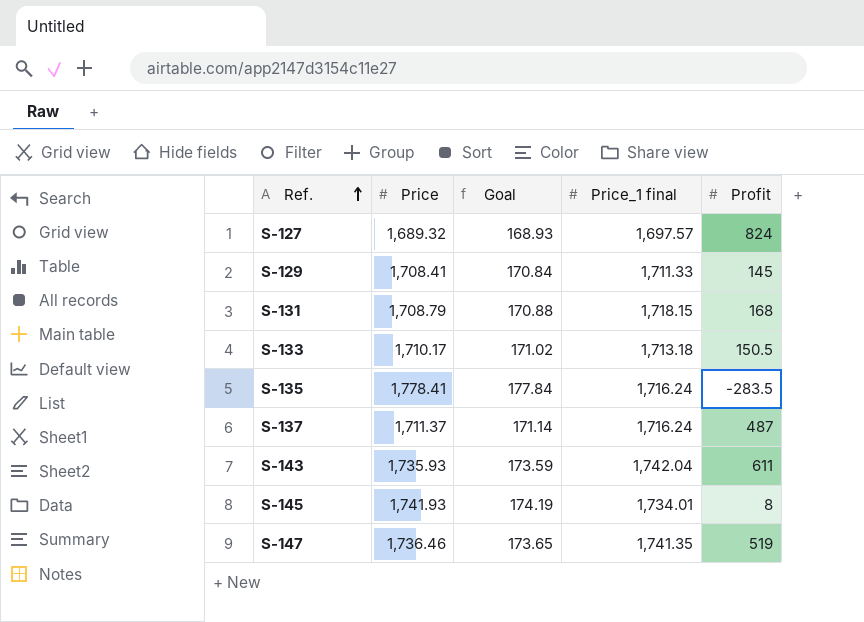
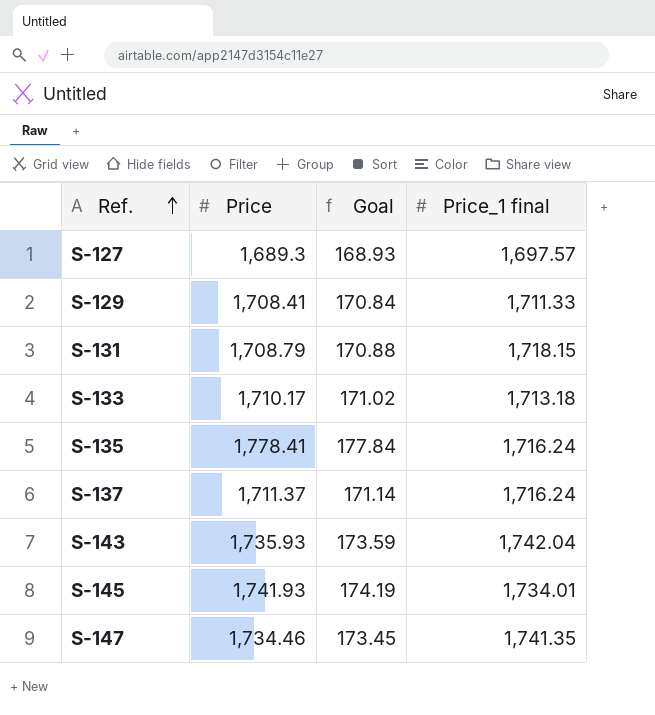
column Profit | position: 5 -> none
S-127 | Price: 1,689.32 -> 1,689.3
S-147 | Price: 1,736.46 -> 1,734.46
S-147 | Goal: 173.65 -> 173.45

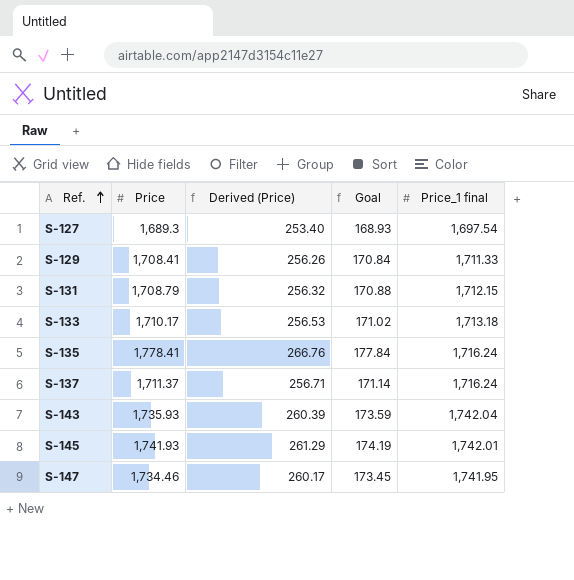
column Derived (Price) | formula: none -> [Price] * 0.15
S-127 | Price_1 final: 1,697.57 -> 1,697.54
S-131 | Price_1 final: 1,718.15 -> 1,712.15
S-145 | Price_1 final: 1,734.01 -> 1,742.01
S-147 | Price_1 final: 1,741.35 -> 1,741.95

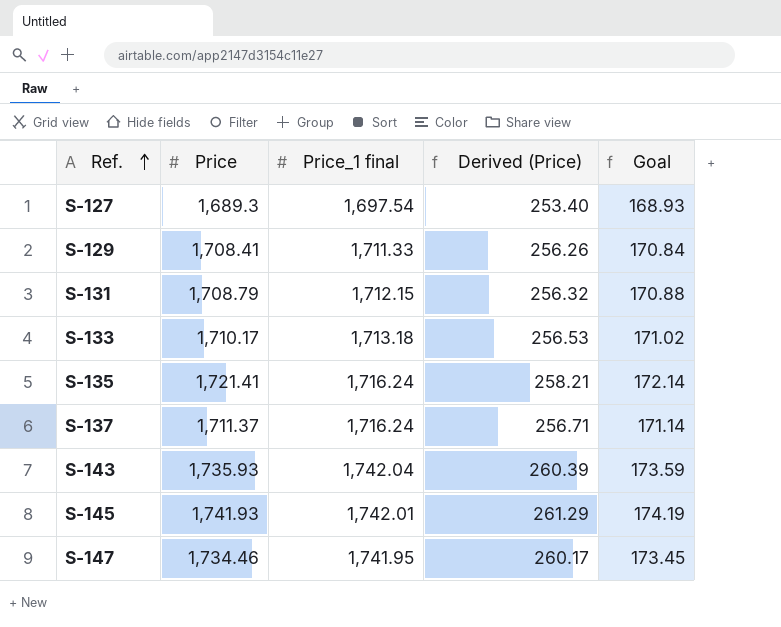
column Price_1 final | position: 5 -> 3
S-135 | Price: 1,778.41 -> 1,721.41
S-135 | Derived (Price): 266.76 -> 258.21
S-135 | Goal: 177.84 -> 172.14

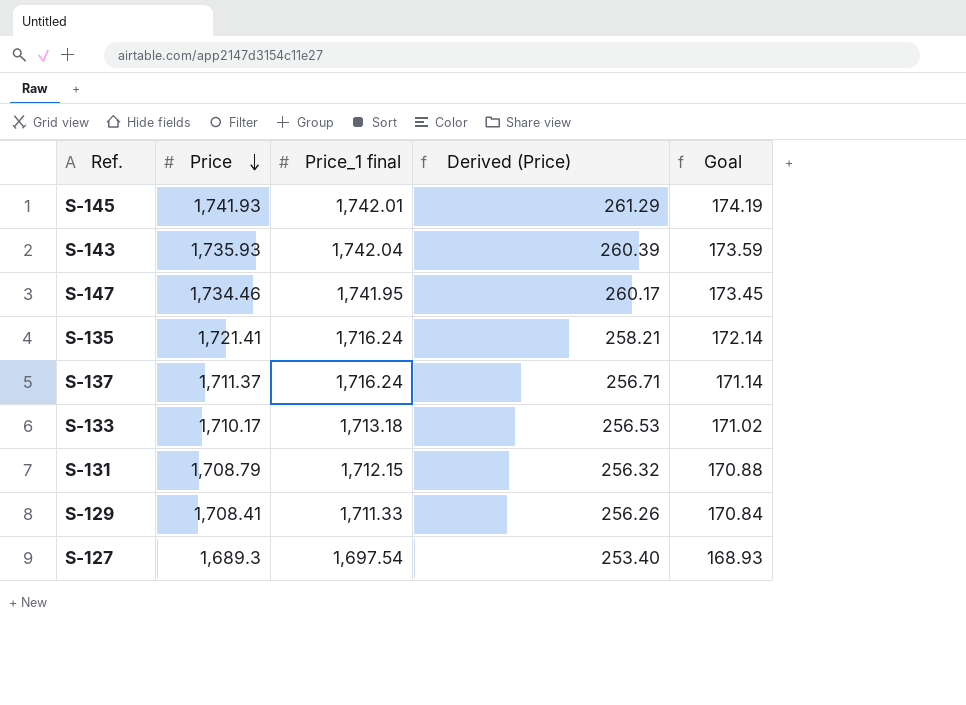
row order: Ref. ascending -> Price descending

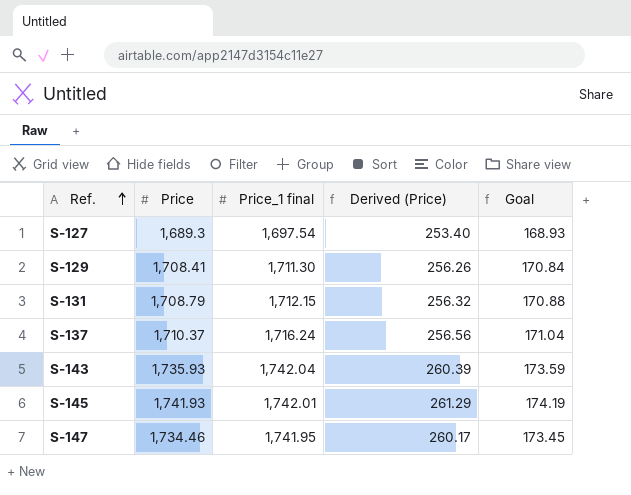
row order: Price descending -> Ref. ascending
row S-135: 1,721.41 | 1,716.24 | 258.21 | 172.14 -> none
row S-133: 1,710.17 | 1,713.18 | 256.53 | 171.02 -> none
S-129 | Price_1 final: 1,711.33 -> 1,711.30
S-137 | Price: 1,711.37 -> 1,710.37
S-137 | Derived (Price): 256.71 -> 256.56
S-137 | Goal: 171.14 -> 171.04

